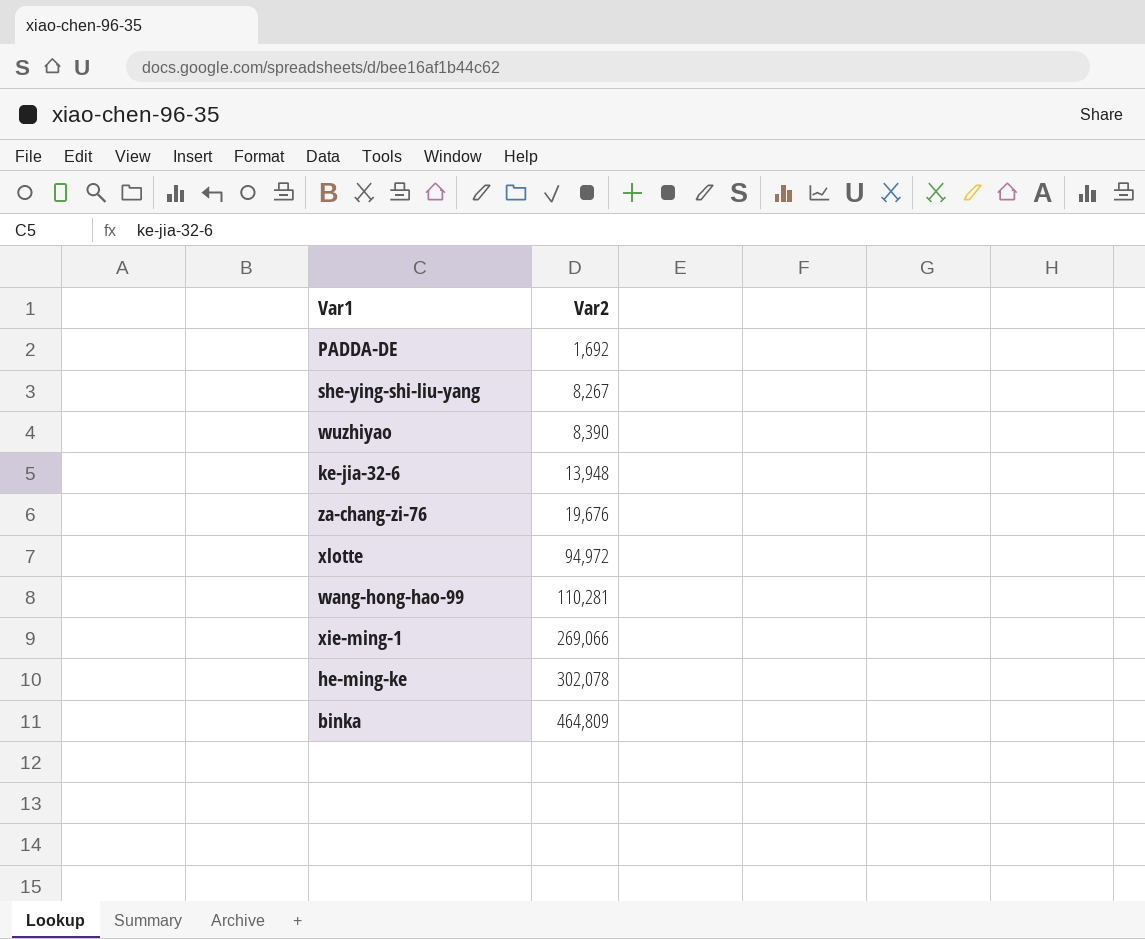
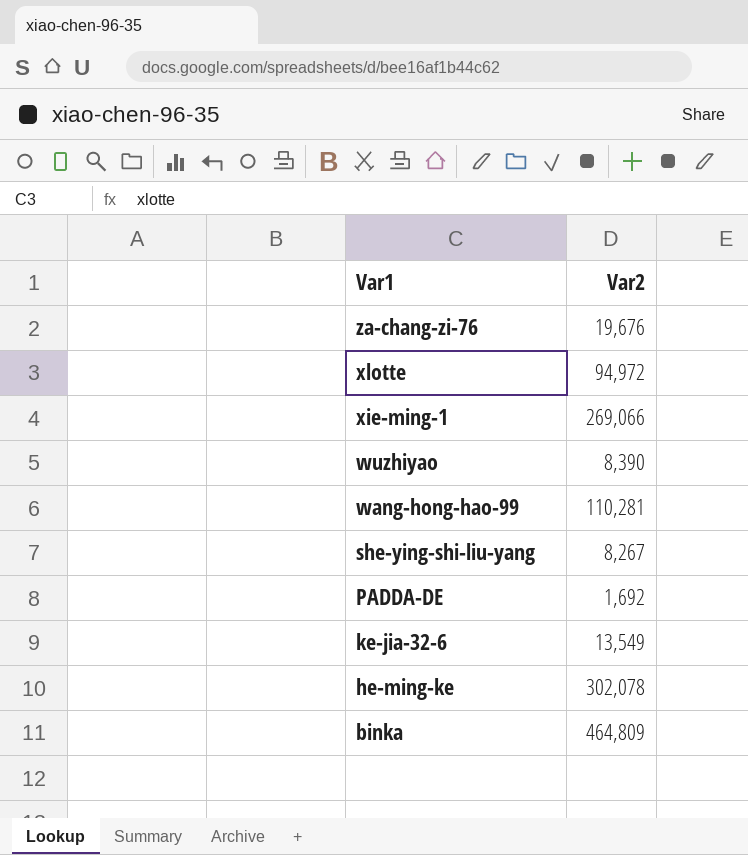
row order: Var2 ascending -> Var1 descending
ke-jia-32-6 | Var2: 13,948 -> 13,549

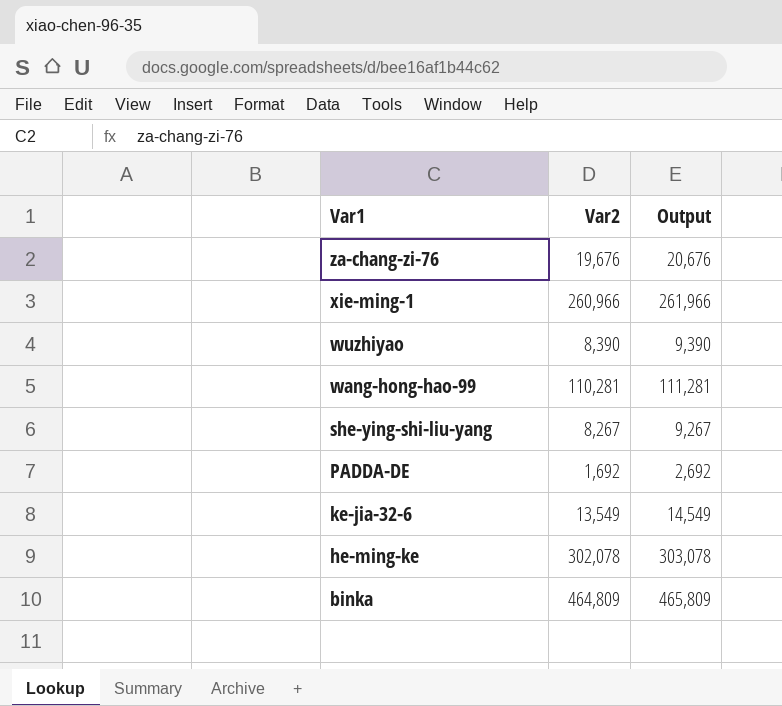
column Output | formula: none -> [Var2] + 1000
row xlotte: 94,972 -> none
xie-ming-1 | Var2: 269,066 -> 260,966

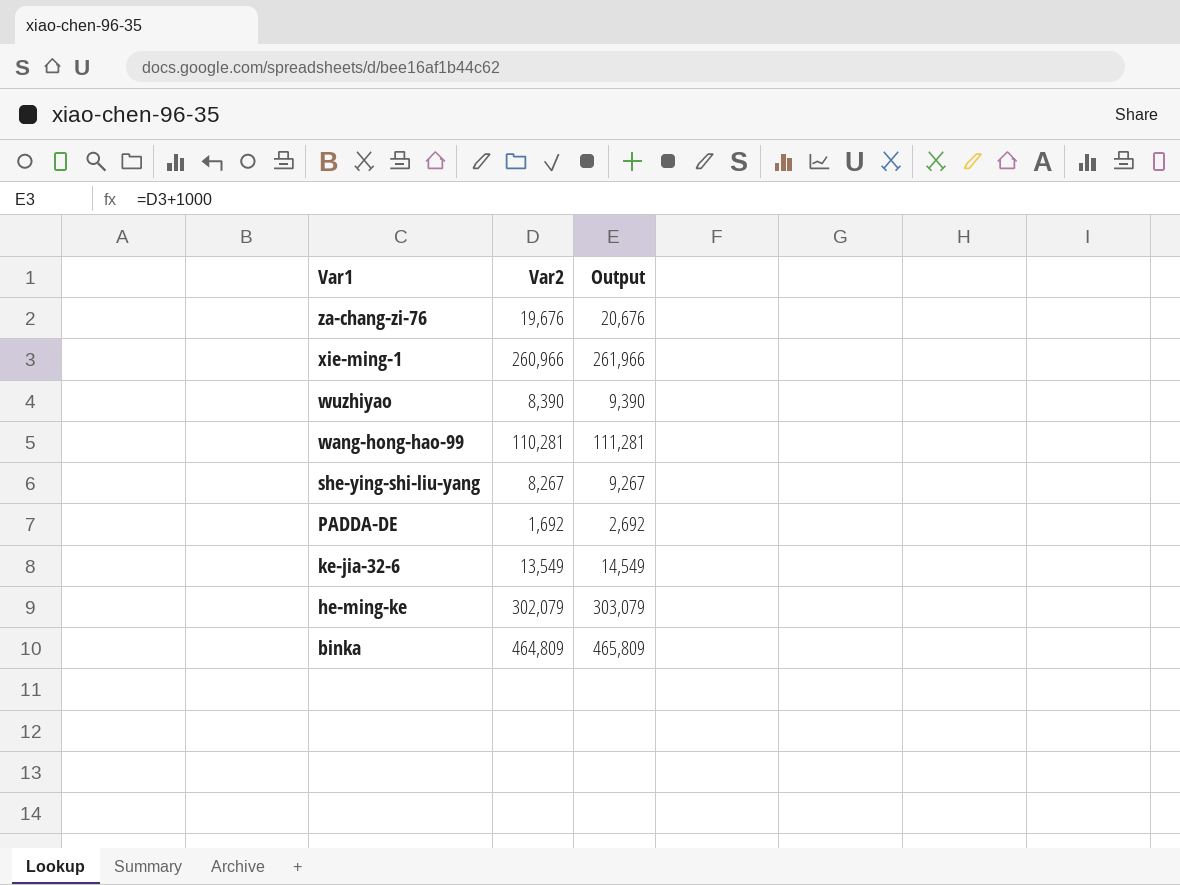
he-ming-ke | Var2: 302,078 -> 302,079
he-ming-ke | Output: 303,078 -> 303,079

